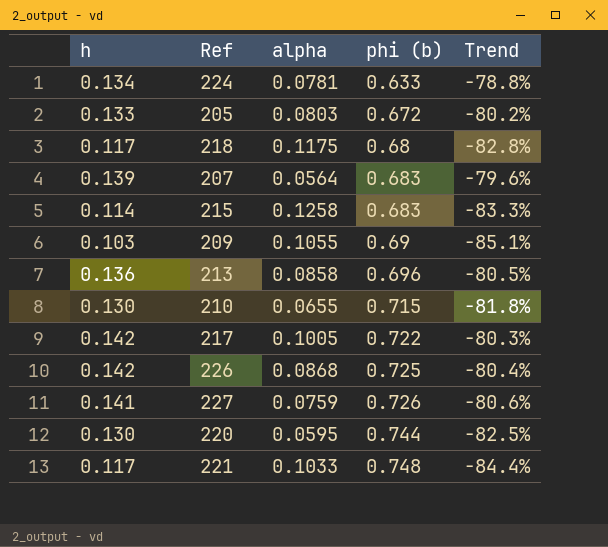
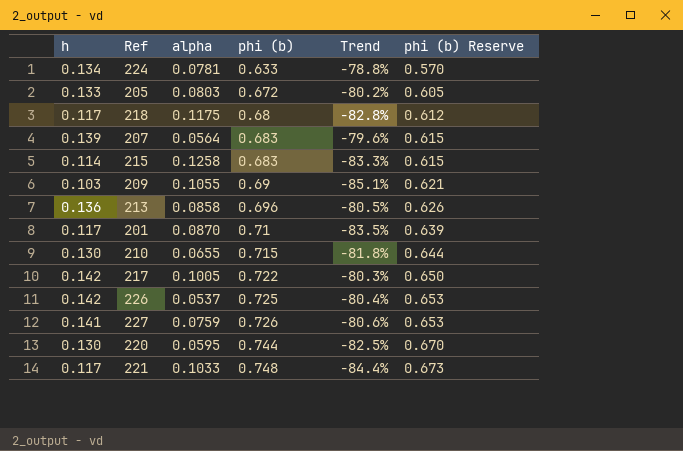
column phi (b) Reserve | formula: none -> [phi (b)] * 0.9
row 201: none -> 0.117 | 0.0870 | 0.71 | -83.5% | 0.639
226 | alpha: 0.0868 -> 0.0537

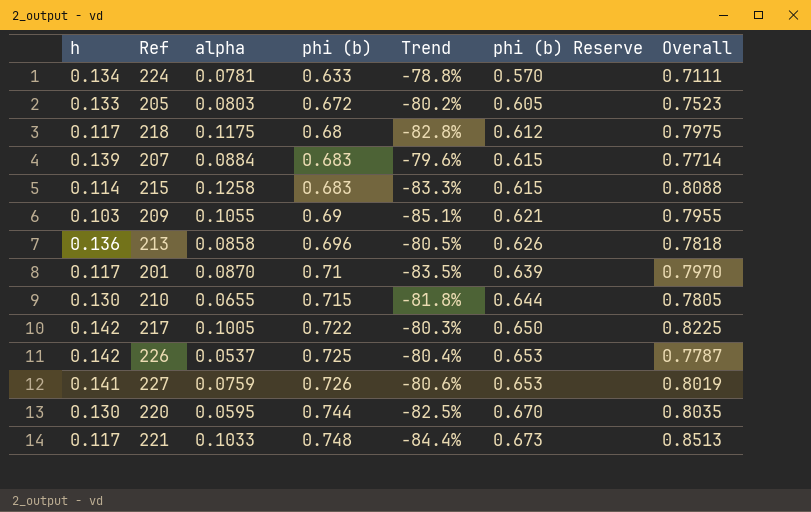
column Overall | formula: none -> [alpha] + [phi (b)]
207 | alpha: 0.0564 -> 0.0884

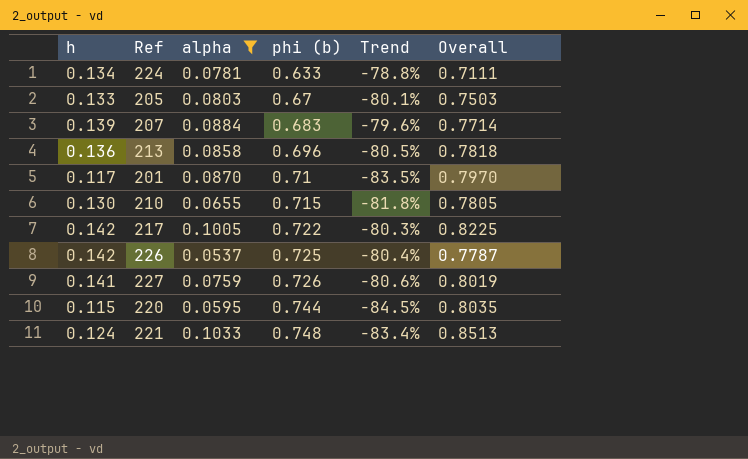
filter: none -> alpha <= 0.1033
column phi (b) Reserve | formula: [phi (b)] * 0.9 -> none
205 | phi (b): 0.672 -> 0.67
205 | Trend: -80.2% -> -80.1%
205 | Overall: 0.7523 -> 0.7503
220 | h: 0.130 -> 0.115
220 | Trend: -82.5% -> -84.5%
221 | h: 0.117 -> 0.124
221 | Trend: -84.4% -> -83.4%

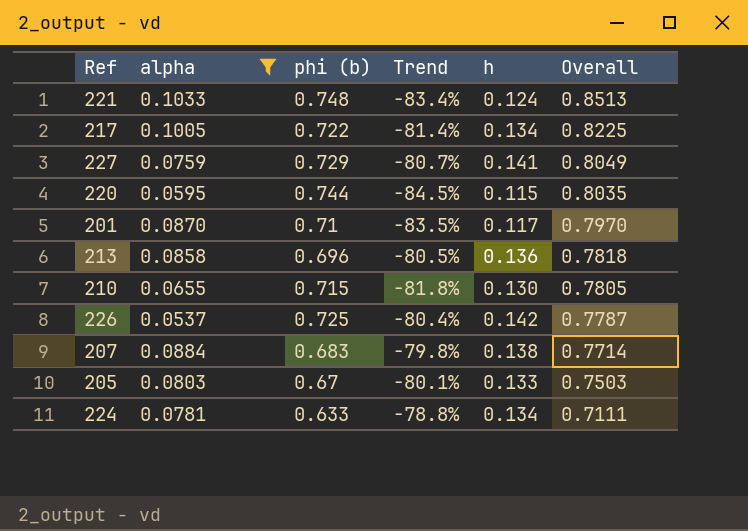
row order: phi (b) ascending -> Overall descending
column h | position: 1 -> 5
217 | Trend: -80.3% -> -81.4%
217 | h: 0.142 -> 0.134
227 | phi (b): 0.726 -> 0.729
227 | Trend: -80.6% -> -80.7%
227 | Overall: 0.8019 -> 0.8049
207 | Trend: -79.6% -> -79.8%
207 | h: 0.139 -> 0.138

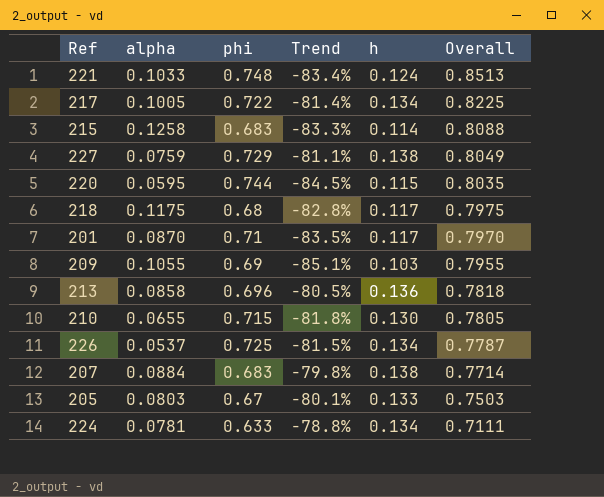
filter: alpha <= 0.1033 -> none
column name: phi (b) -> phi
227 | Trend: -80.7% -> -81.1%
227 | h: 0.141 -> 0.138
226 | Trend: -80.4% -> -81.5%
226 | h: 0.142 -> 0.134

